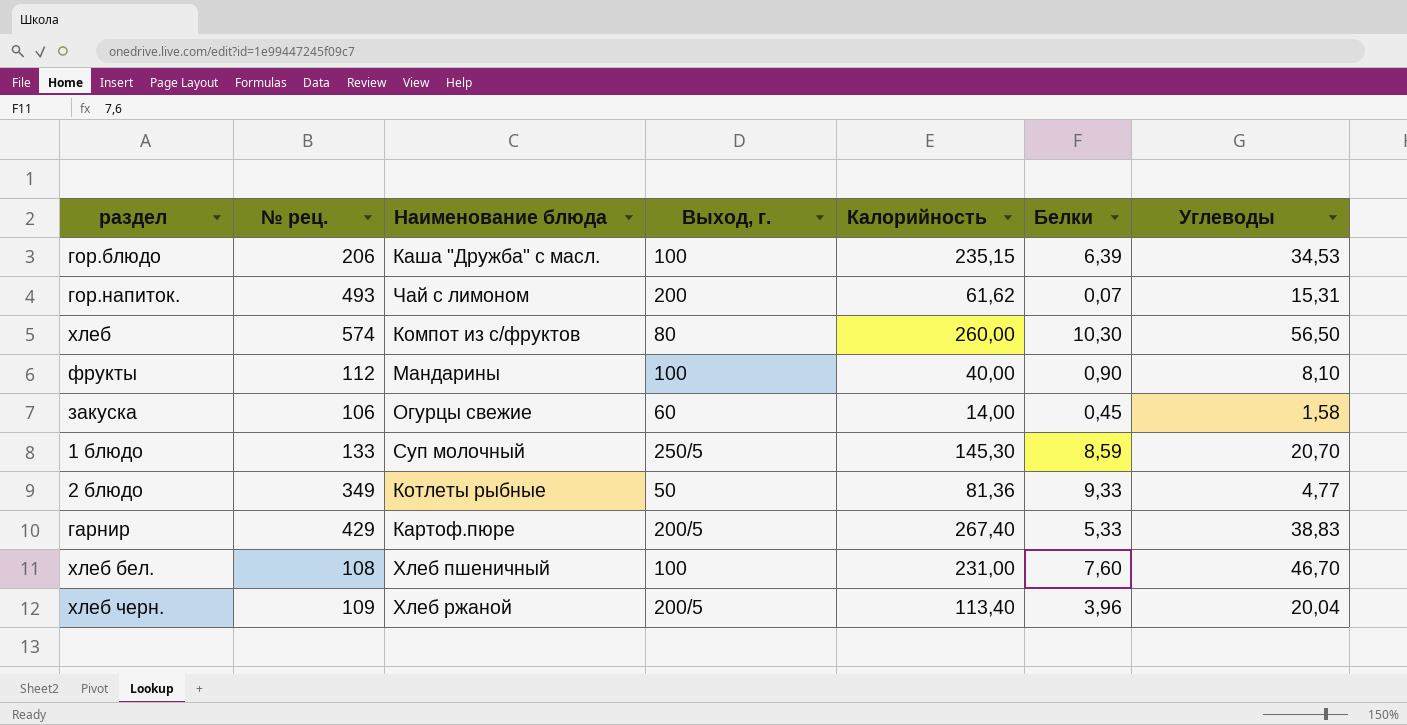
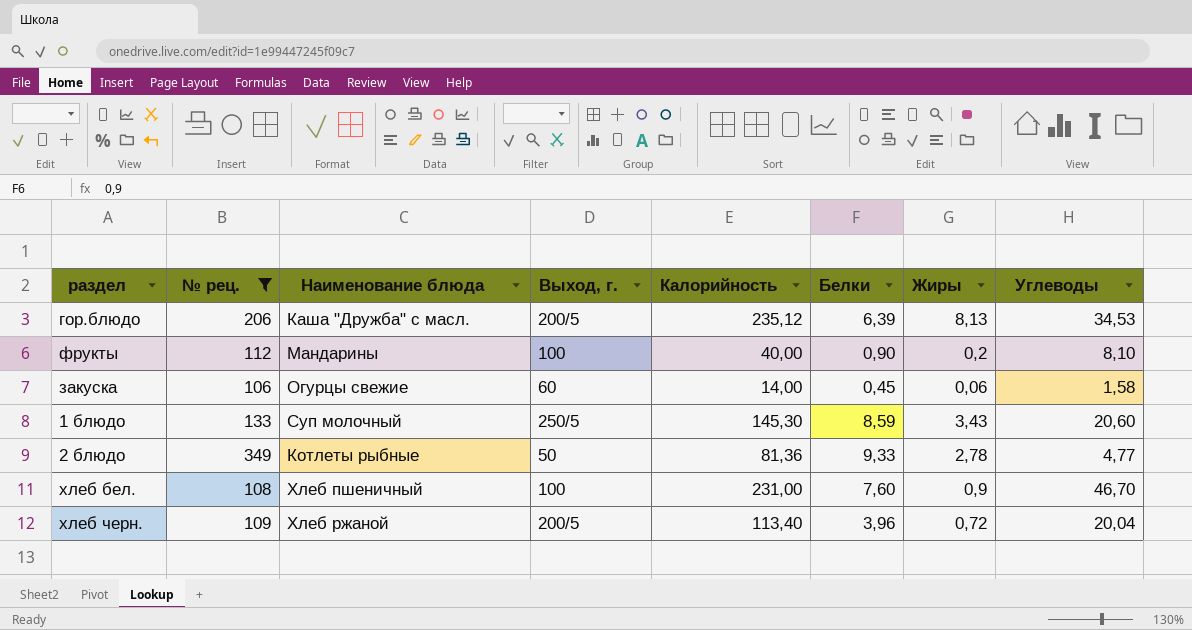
filter: none -> № рец. <= 349
column Жиры | position: none -> 7
гор.блюдо | Выход, г.: 100 -> 200/5
гор.блюдо | Калорийность: 235,15 -> 235,12
1 блюдо | Углеводы: 20,70 -> 20,60

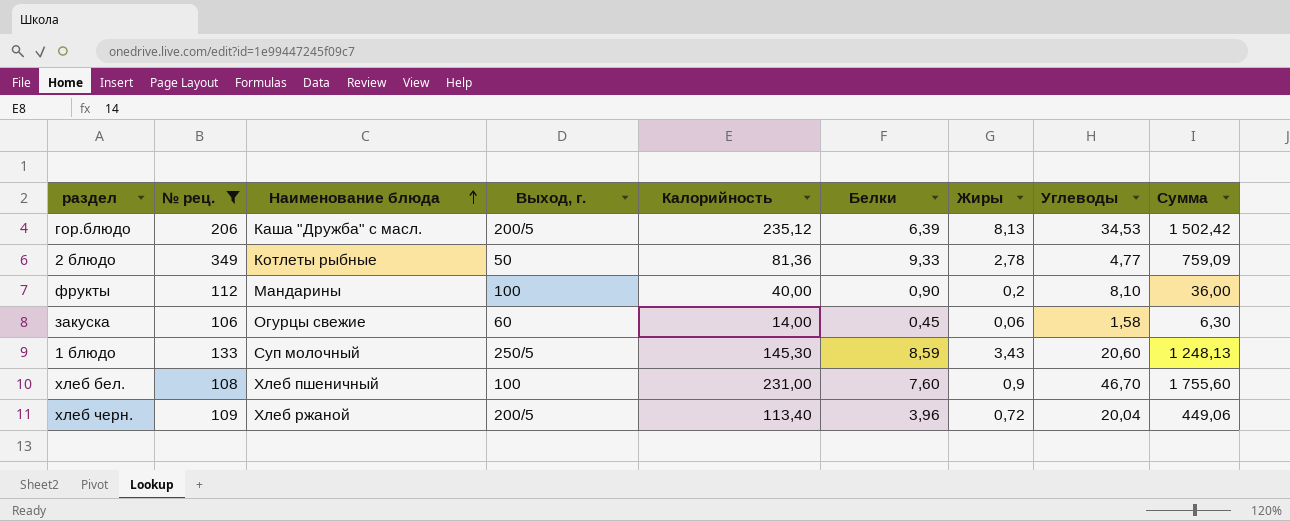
row order: none -> Наименование блюда ascending
column Сумма | formula: none -> [Калорийность] * [Белки]

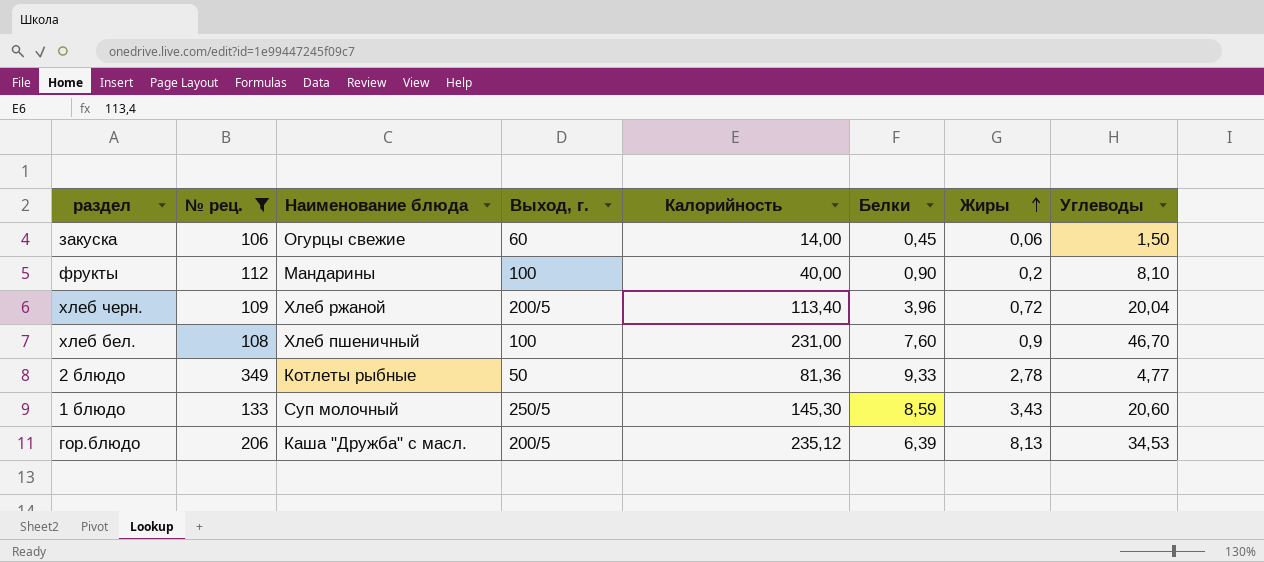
row order: Наименование блюда ascending -> Жиры ascending
column Сумма | formula: [Калорийность] * [Белки] -> none
закуска | Углеводы: 1,58 -> 1,50

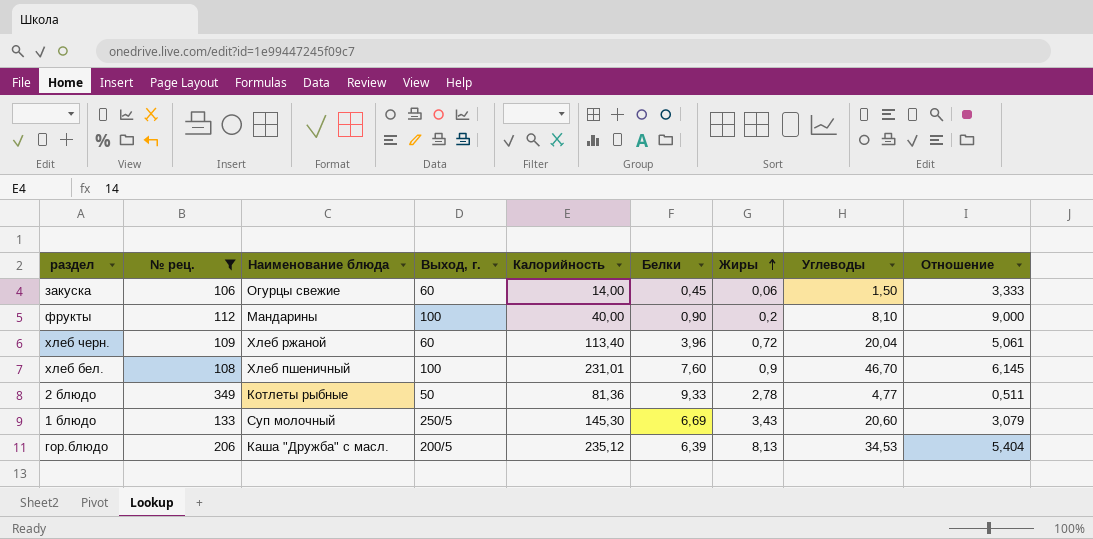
column Отношение | formula: none -> [Углеводы] / [Белки]
хлеб черн. | Выход, г.: 200/5 -> 60
хлеб бел. | Калорийность: 231,00 -> 231,01
1 блюдо | Белки: 8,59 -> 6,69

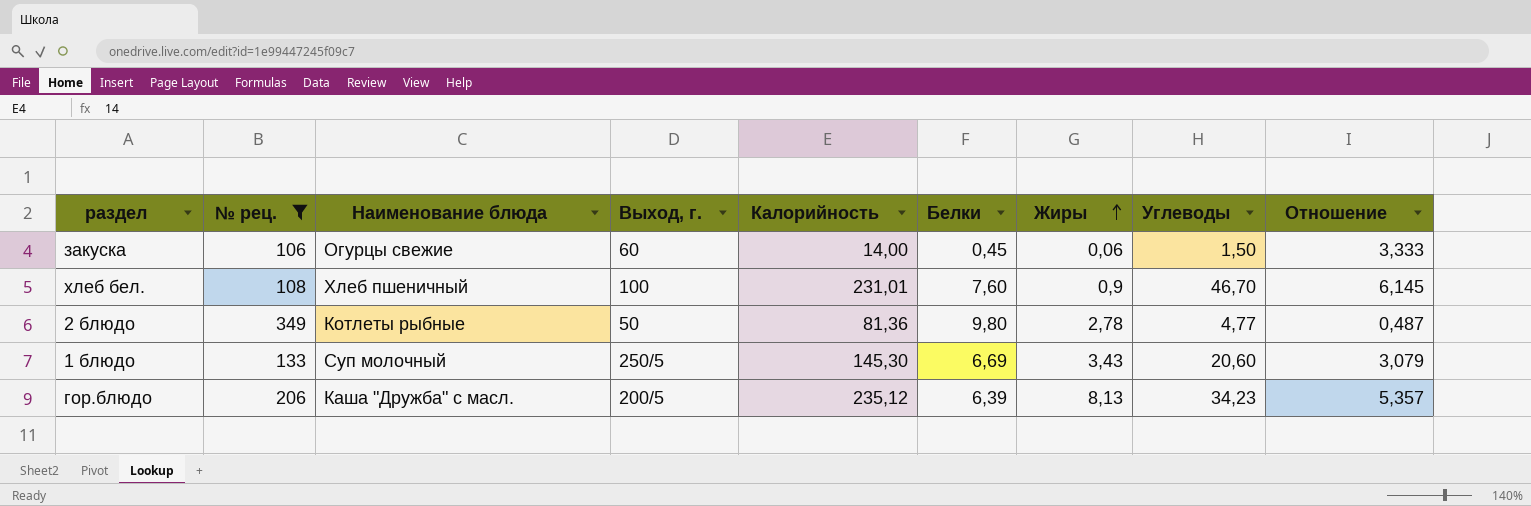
row фрукты: 112 | Мандарины | 100 | 40,00 | 0,90 | 0,2 | 8,10 | 9,000 -> none
row хлеб черн.: 109 | Хлеб ржаной | 60 | 113,40 | 3,96 | 0,72 | 20,04 | 5,061 -> none
2 блюдо | Белки: 9,33 -> 9,80
2 блюдо | Отношение: 0,511 -> 0,487
гор.блюдо | Углеводы: 34,53 -> 34,23
гор.блюдо | Отношение: 5,404 -> 5,357

